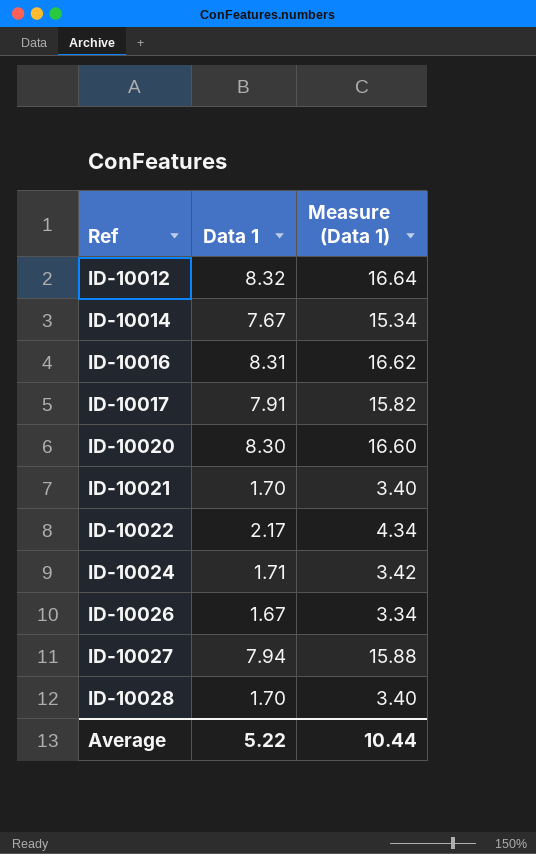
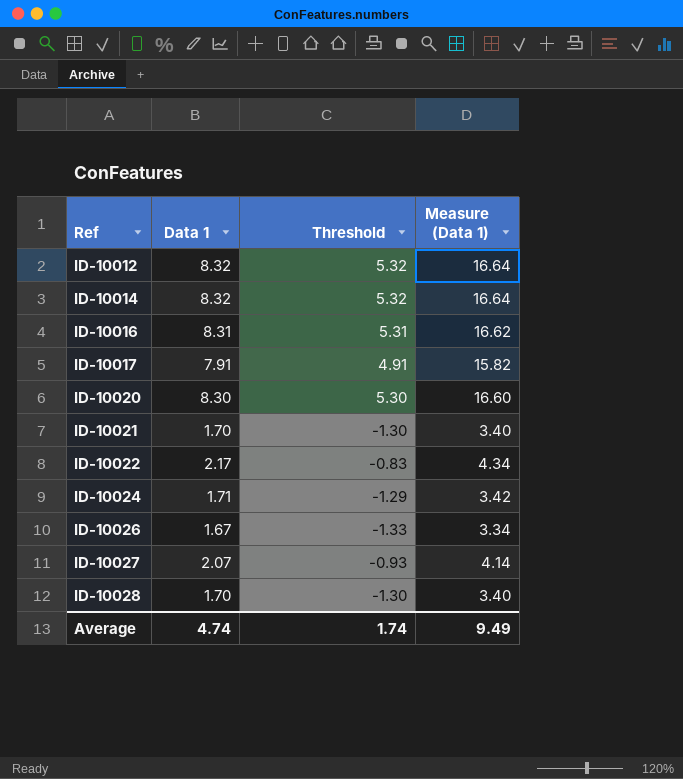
column Threshold | formula: none -> [Data 1] - 3
ID-10014 | Data 1: 7.67 -> 8.32
ID-10014 | Measure (Data 1): 15.34 -> 16.64
ID-10027 | Data 1: 7.94 -> 2.07
ID-10027 | Measure (Data 1): 15.88 -> 4.14
Average | Data 1: 5.22 -> 4.74
Average | Measure (Data 1): 10.44 -> 9.49

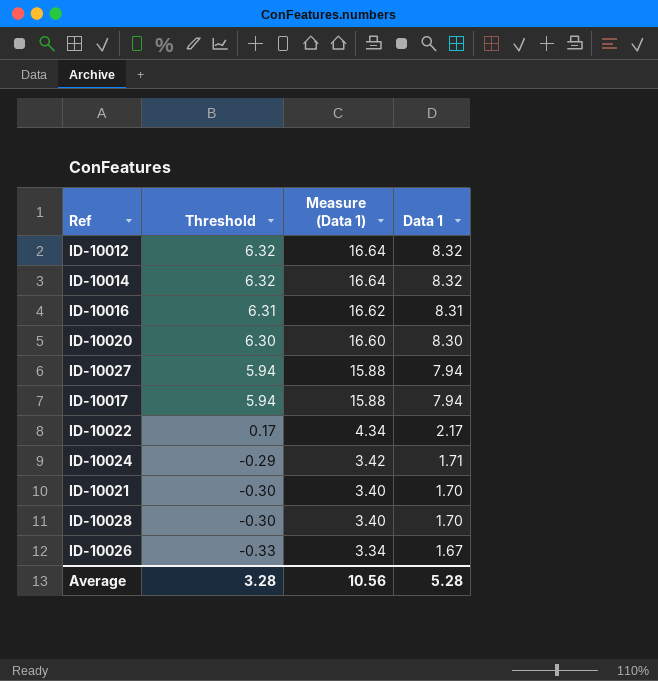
row order: Ref ascending -> Threshold descending
column Threshold | formula: [Data 1] - 3 -> [Data 1] - 2
column Data 1 | position: 2 -> 4
ID-10027 | Measure (Data 1): 4.14 -> 15.88
ID-10027 | Data 1: 2.07 -> 7.94
ID-10017 | Measure (Data 1): 15.82 -> 15.88
ID-10017 | Data 1: 7.91 -> 7.94
Average | Threshold: 1.74 -> 3.28
Average | Measure (Data 1): 9.49 -> 10.56
Average | Data 1: 4.74 -> 5.28

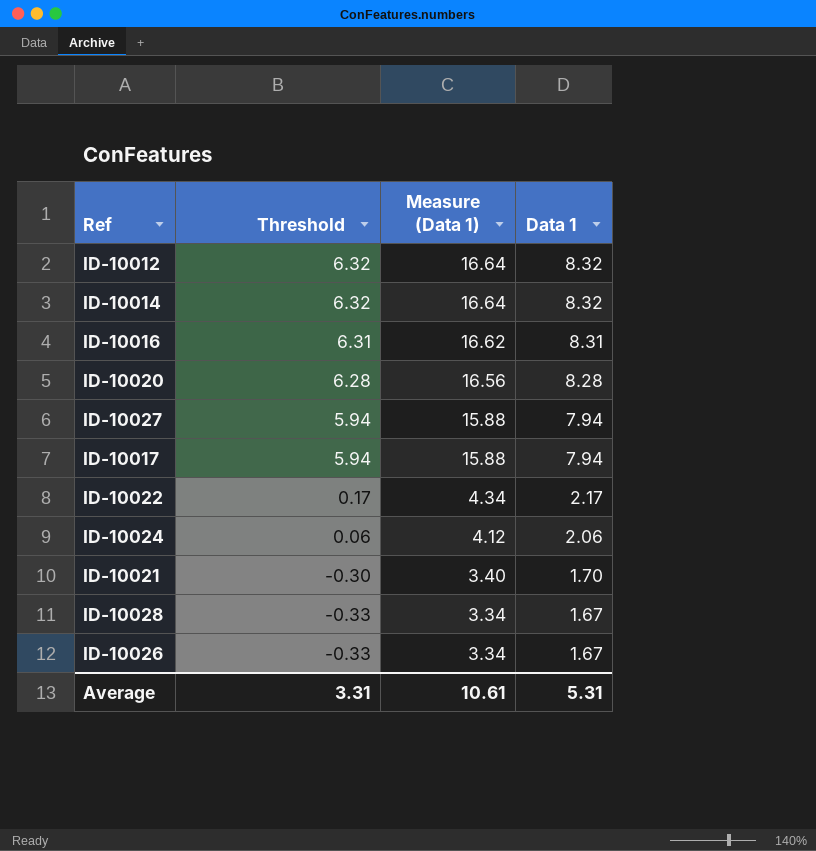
ID-10020 | Threshold: 6.30 -> 6.28
ID-10020 | Measure (Data 1): 16.60 -> 16.56
ID-10020 | Data 1: 8.30 -> 8.28
ID-10024 | Threshold: -0.29 -> 0.06
ID-10024 | Measure (Data 1): 3.42 -> 4.12
ID-10024 | Data 1: 1.71 -> 2.06
ID-10028 | Threshold: -0.30 -> -0.33
ID-10028 | Measure (Data 1): 3.40 -> 3.34
ID-10028 | Data 1: 1.70 -> 1.67
Average | Threshold: 3.28 -> 3.31
Average | Measure (Data 1): 10.56 -> 10.61
Average | Data 1: 5.28 -> 5.31

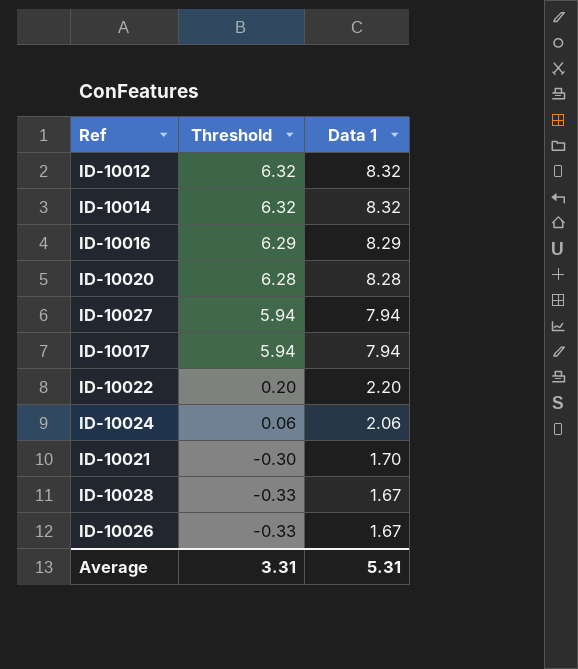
column Measure (Data 1) | formula: [Data 1] * 2 -> none
ID-10016 | Threshold: 6.31 -> 6.29
ID-10016 | Data 1: 8.31 -> 8.29
ID-10022 | Threshold: 0.17 -> 0.20
ID-10022 | Data 1: 2.17 -> 2.20

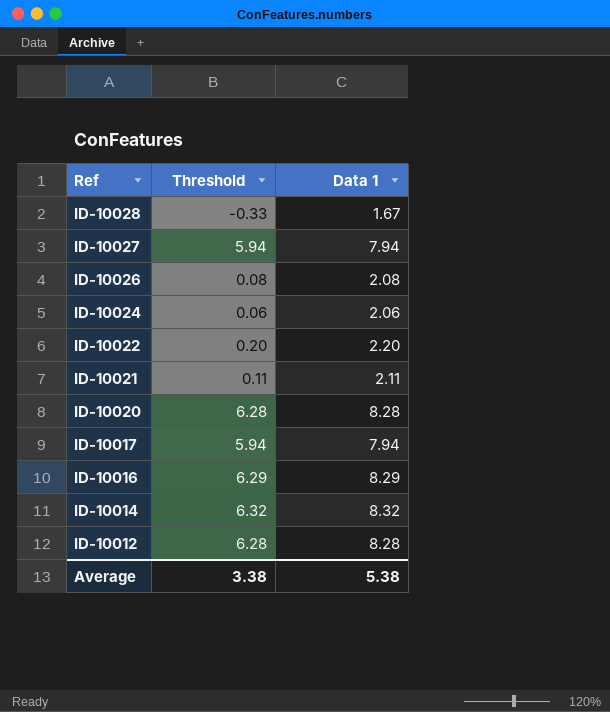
row order: Threshold descending -> Ref descending
ID-10026 | Threshold: -0.33 -> 0.08
ID-10026 | Data 1: 1.67 -> 2.08
ID-10021 | Threshold: -0.30 -> 0.11
ID-10021 | Data 1: 1.70 -> 2.11
ID-10012 | Threshold: 6.32 -> 6.28
ID-10012 | Data 1: 8.32 -> 8.28
Average | Threshold: 3.31 -> 3.38
Average | Data 1: 5.31 -> 5.38

